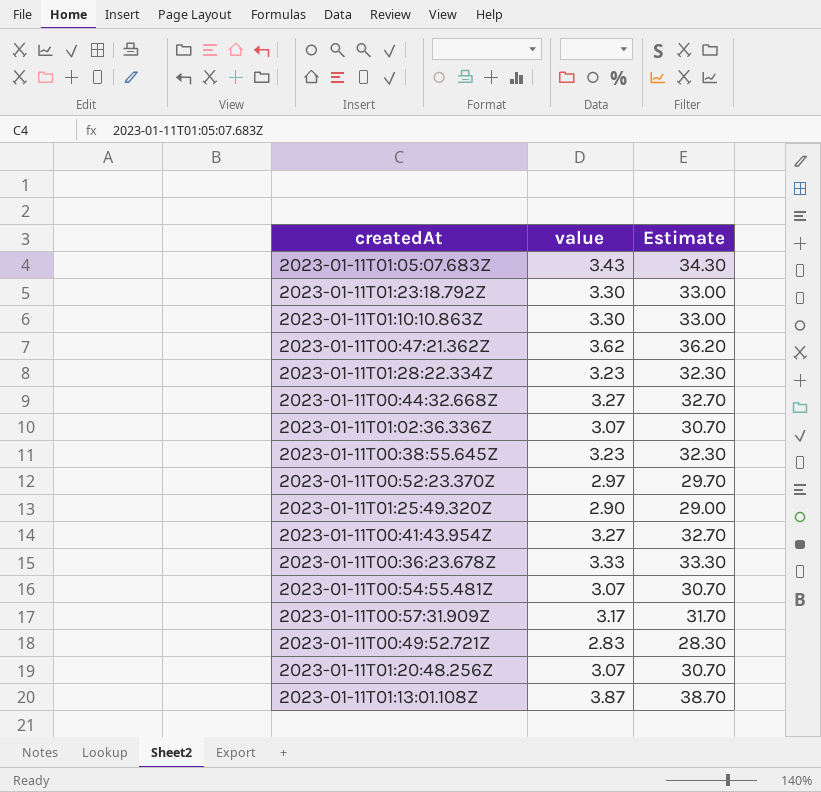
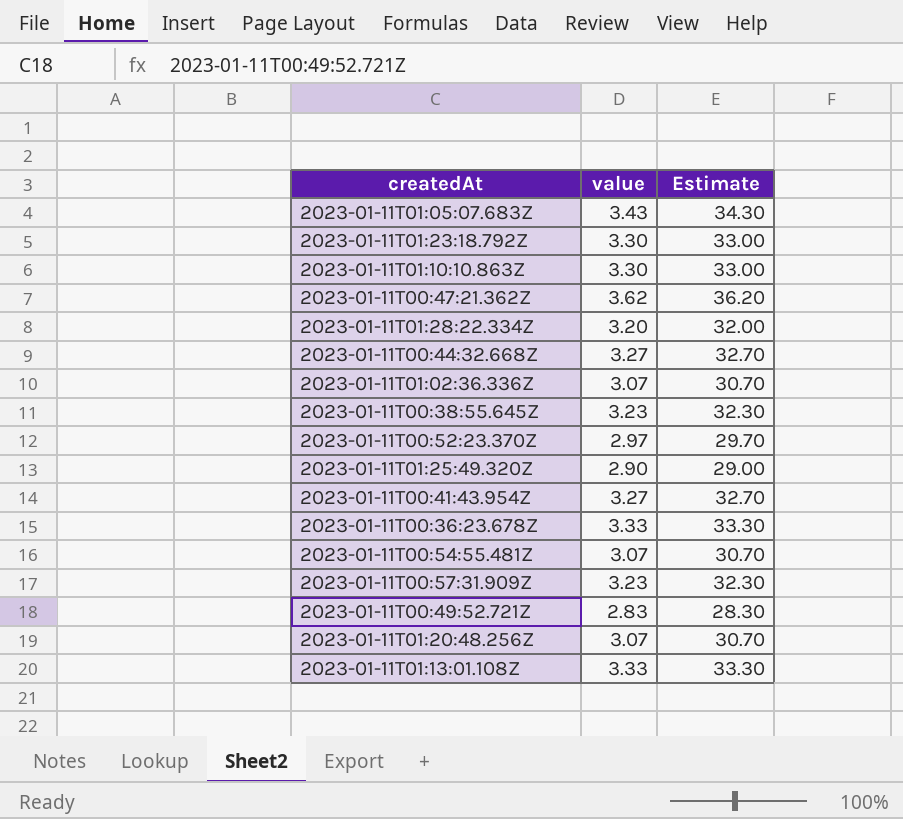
2023-01-11T01:28:22.334Z | value: 3.23 -> 3.20
2023-01-11T01:28:22.334Z | Estimate: 32.30 -> 32.00
2023-01-11T00:57:31.909Z | value: 3.17 -> 3.23
2023-01-11T00:57:31.909Z | Estimate: 31.70 -> 32.30
2023-01-11T01:13:01.108Z | value: 3.87 -> 3.33
2023-01-11T01:13:01.108Z | Estimate: 38.70 -> 33.30

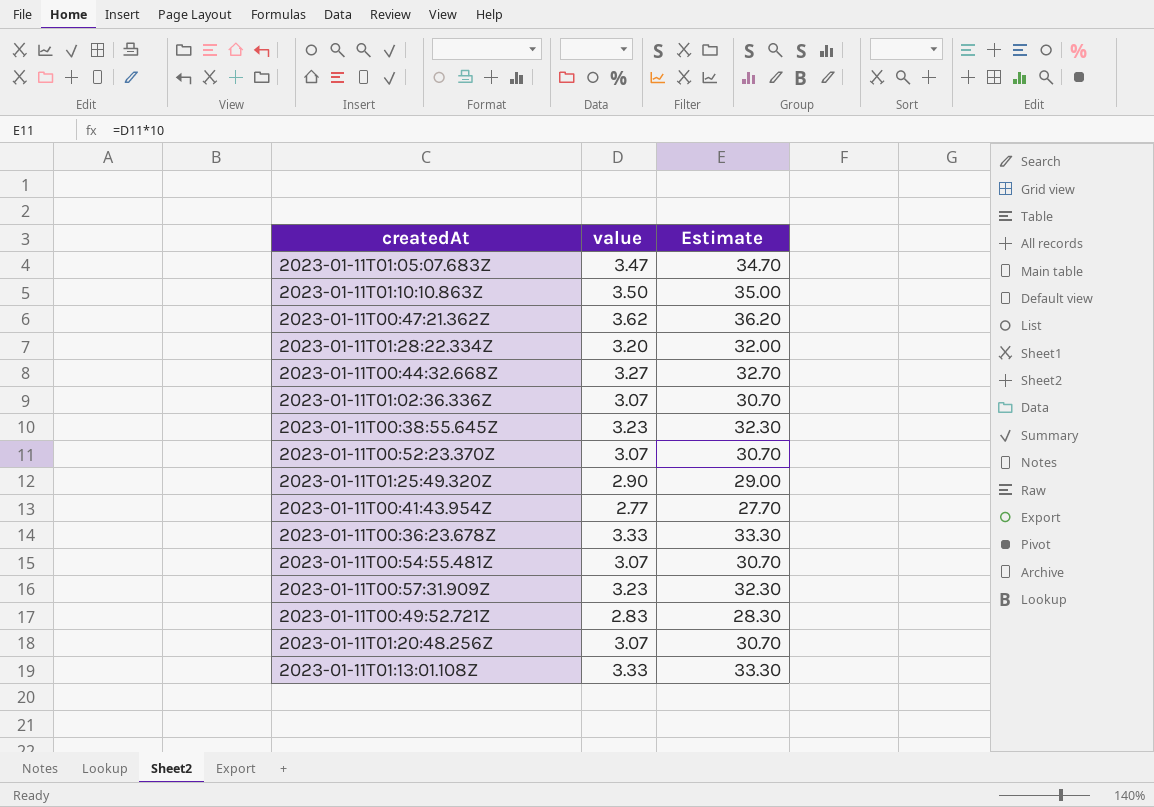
row 2023-01-11T01:23:18.792Z: 3.30 | 33.00 -> none
2023-01-11T01:05:07.683Z | value: 3.43 -> 3.47
2023-01-11T01:05:07.683Z | Estimate: 34.30 -> 34.70
2023-01-11T01:10:10.863Z | value: 3.30 -> 3.50
2023-01-11T01:10:10.863Z | Estimate: 33.00 -> 35.00
2023-01-11T00:52:23.370Z | value: 2.97 -> 3.07
2023-01-11T00:52:23.370Z | Estimate: 29.70 -> 30.70
2023-01-11T00:41:43.954Z | value: 3.27 -> 2.77
2023-01-11T00:41:43.954Z | Estimate: 32.70 -> 27.70

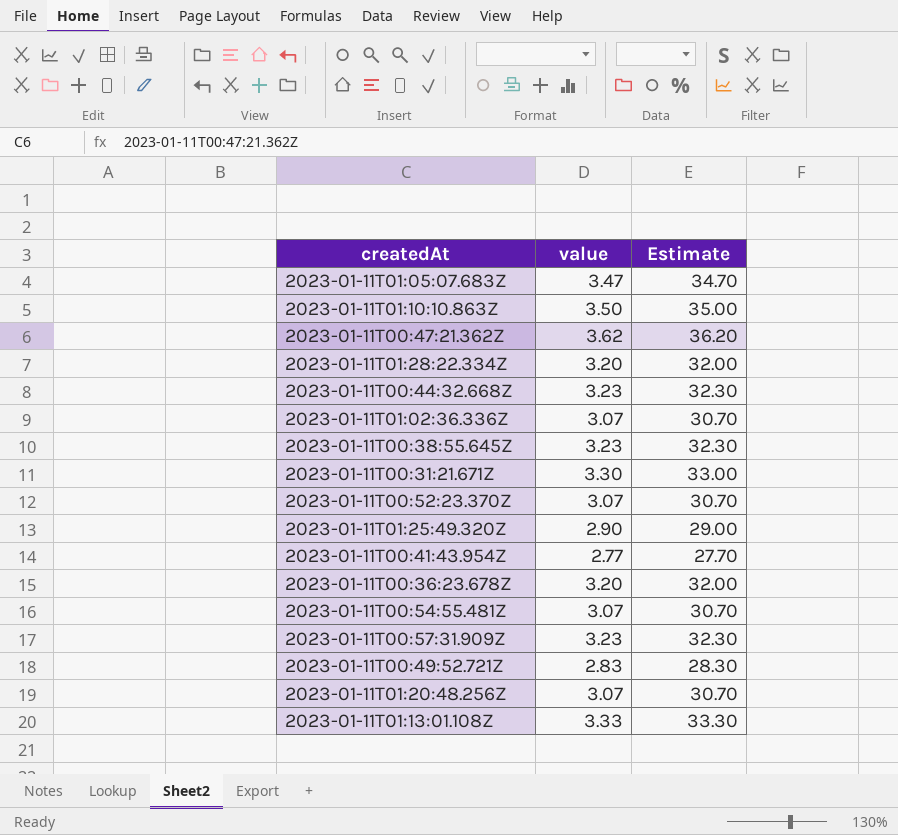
2023-01-11T00:44:32.668Z | value: 3.27 -> 3.23
2023-01-11T00:44:32.668Z | Estimate: 32.70 -> 32.30
row 2023-01-11T00:31:21.671Z: none -> 3.30 | 33.00
2023-01-11T00:36:23.678Z | value: 3.33 -> 3.20
2023-01-11T00:36:23.678Z | Estimate: 33.30 -> 32.00

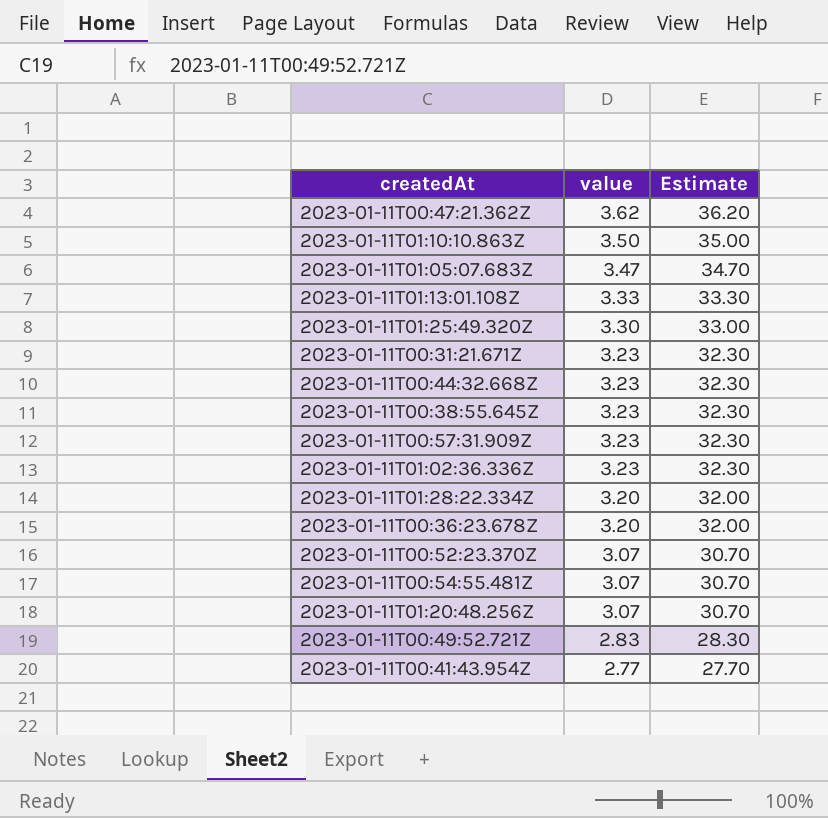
row order: none -> value descending
2023-01-11T01:25:49.320Z | value: 2.90 -> 3.30
2023-01-11T01:25:49.320Z | Estimate: 29.00 -> 33.00
2023-01-11T00:31:21.671Z | value: 3.30 -> 3.23
2023-01-11T00:31:21.671Z | Estimate: 33.00 -> 32.30
2023-01-11T01:02:36.336Z | value: 3.07 -> 3.23
2023-01-11T01:02:36.336Z | Estimate: 30.70 -> 32.30

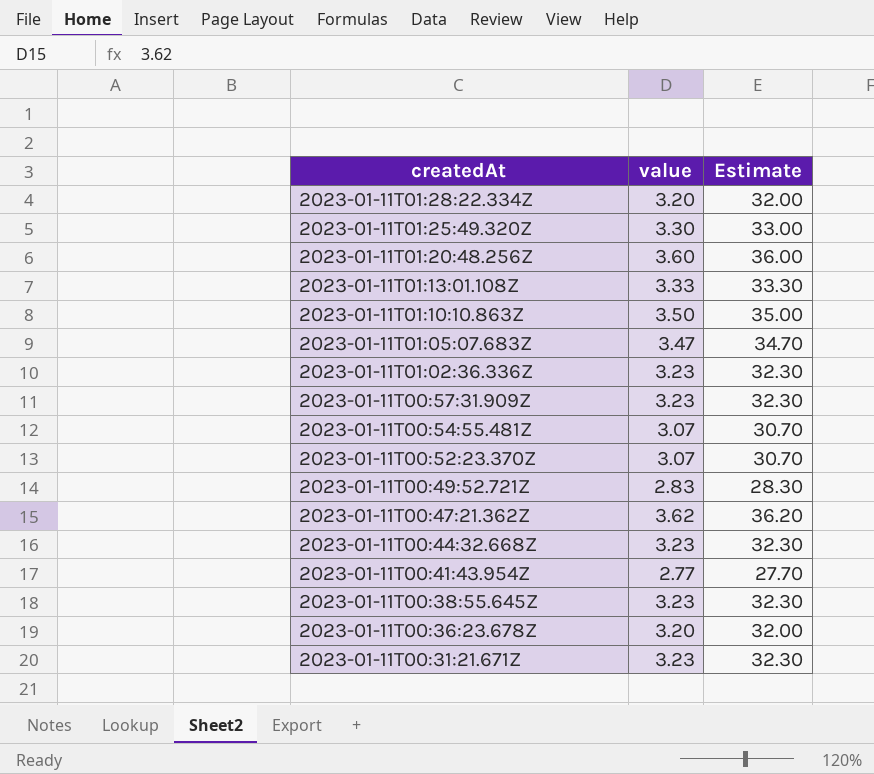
row order: value descending -> createdAt descending
2023-01-11T01:20:48.256Z | value: 3.07 -> 3.60
2023-01-11T01:20:48.256Z | Estimate: 30.70 -> 36.00

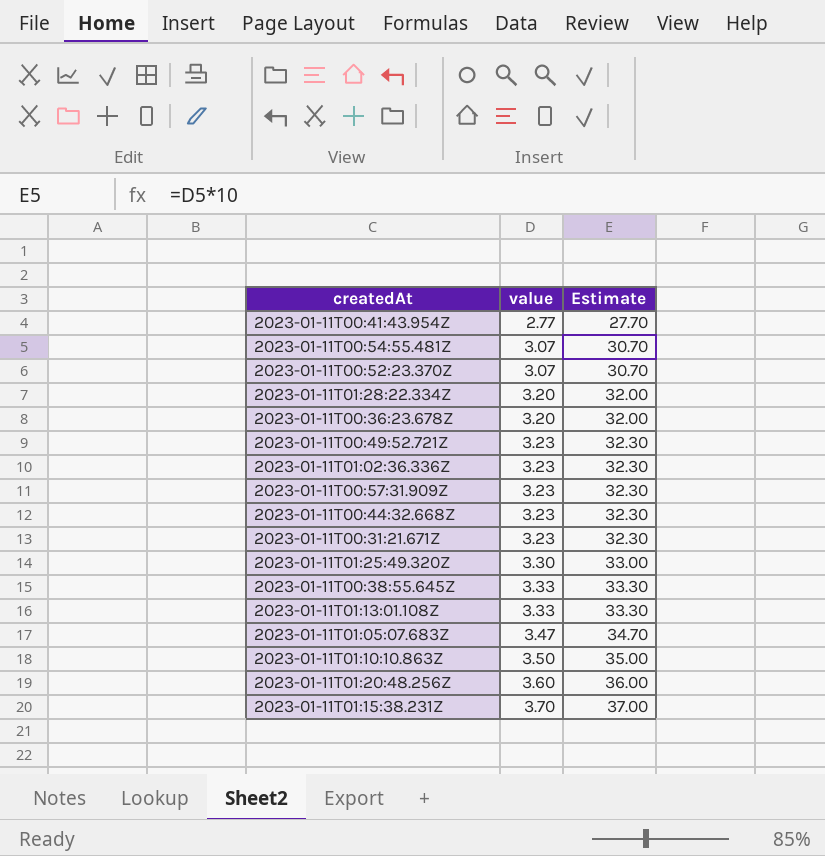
row order: createdAt descending -> value ascending
row 2023-01-11T00:47:21.362Z: 3.62 | 36.20 -> none
2023-01-11T00:49:52.721Z | value: 2.83 -> 3.23
2023-01-11T00:49:52.721Z | Estimate: 28.30 -> 32.30
2023-01-11T00:38:55.645Z | value: 3.23 -> 3.33
2023-01-11T00:38:55.645Z | Estimate: 32.30 -> 33.30
row 2023-01-11T01:15:38.231Z: none -> 3.70 | 37.00

